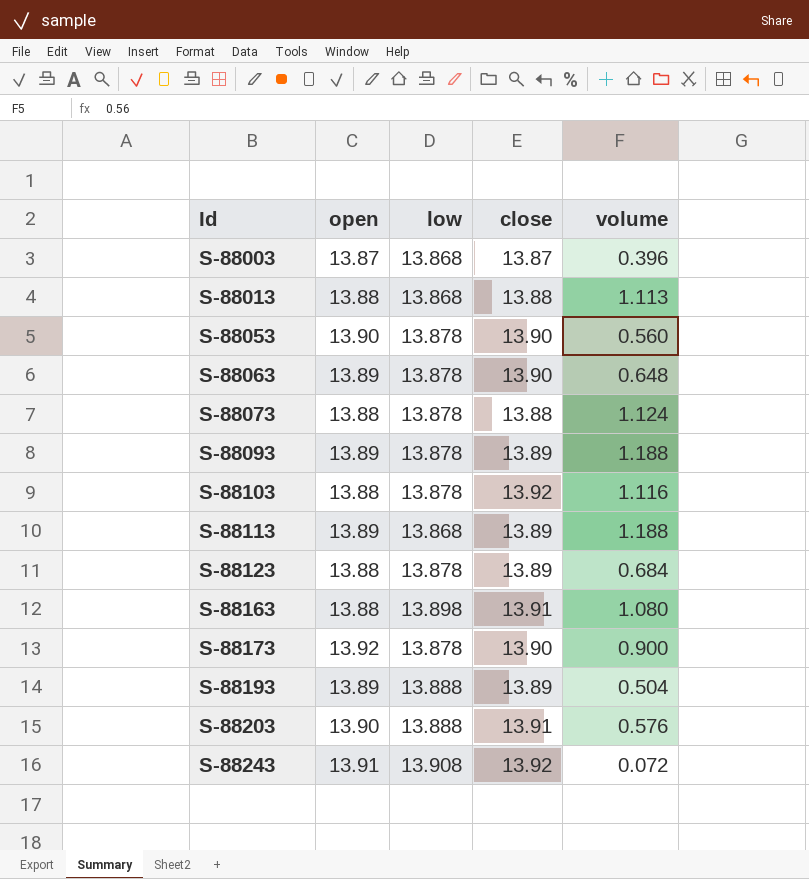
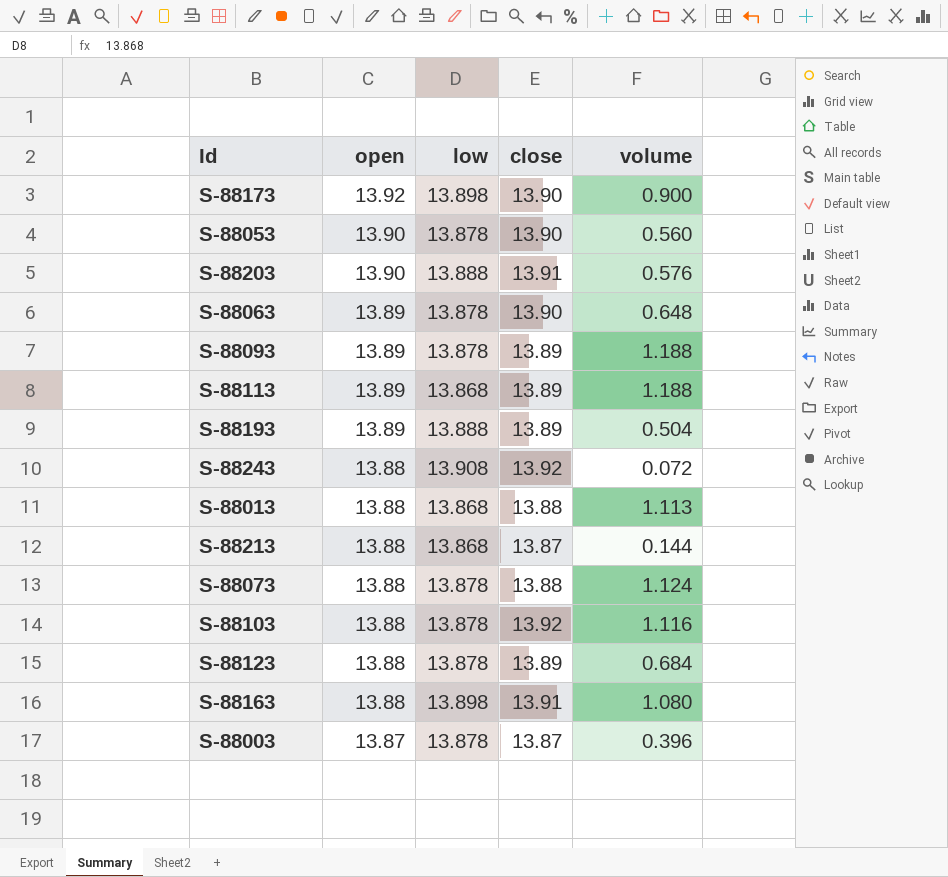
row order: Id ascending -> open descending
S-88173 | low: 13.878 -> 13.898
S-88243 | open: 13.91 -> 13.88
row S-88213: none -> 13.88 | 13.868 | 13.87 | 0.144
S-88003 | low: 13.868 -> 13.878

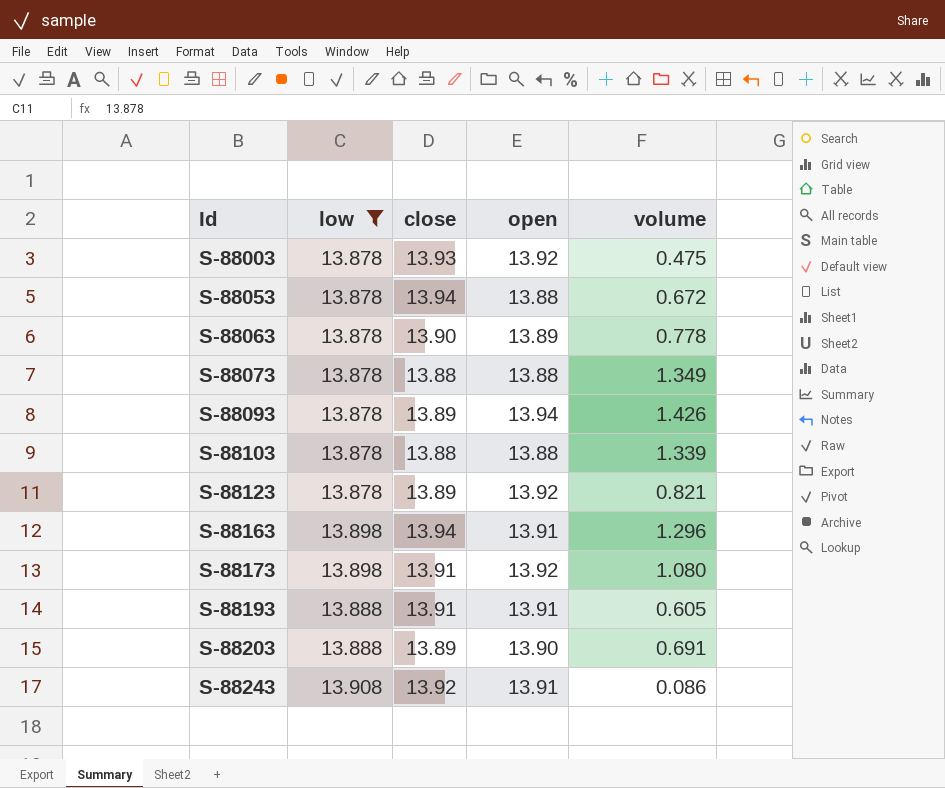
filter: none -> low != 13.868
row order: open descending -> Id ascending
column open | position: 2 -> 4
S-88003 | close: 13.87 -> 13.93
S-88003 | open: 13.87 -> 13.92
S-88003 | volume: 0.396 -> 0.475
S-88053 | close: 13.90 -> 13.94
S-88053 | open: 13.90 -> 13.88
S-88053 | volume: 0.560 -> 0.672
S-88063 | volume: 0.648 -> 0.778
S-88073 | volume: 1.124 -> 1.349
S-88093 | open: 13.89 -> 13.94
S-88093 | volume: 1.188 -> 1.426
S-88103 | close: 13.92 -> 13.88
S-88103 | volume: 1.116 -> 1.339
S-88123 | open: 13.88 -> 13.92
S-88123 | volume: 0.684 -> 0.821
S-88163 | close: 13.91 -> 13.94
S-88163 | open: 13.88 -> 13.91
S-88163 | volume: 1.080 -> 1.296
S-88173 | close: 13.90 -> 13.91
S-88173 | volume: 0.900 -> 1.080
S-88193 | close: 13.89 -> 13.91
S-88193 | open: 13.89 -> 13.91
S-88193 | volume: 0.504 -> 0.605
S-88203 | close: 13.91 -> 13.89
S-88203 | volume: 0.576 -> 0.691
S-88243 | open: 13.88 -> 13.91
S-88243 | volume: 0.072 -> 0.086

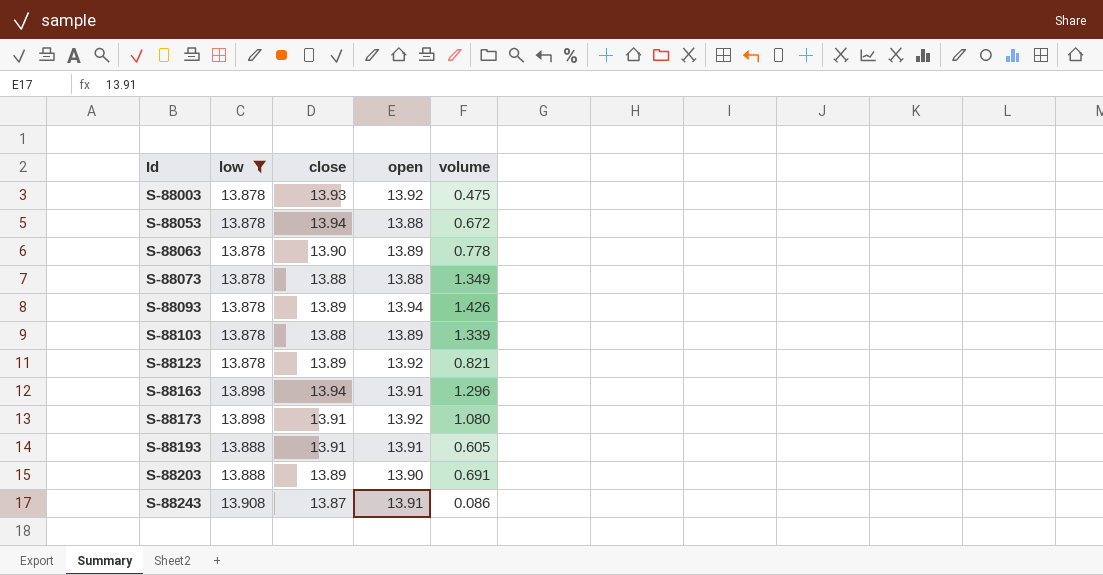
S-88103 | open: 13.88 -> 13.89
S-88243 | close: 13.92 -> 13.87

